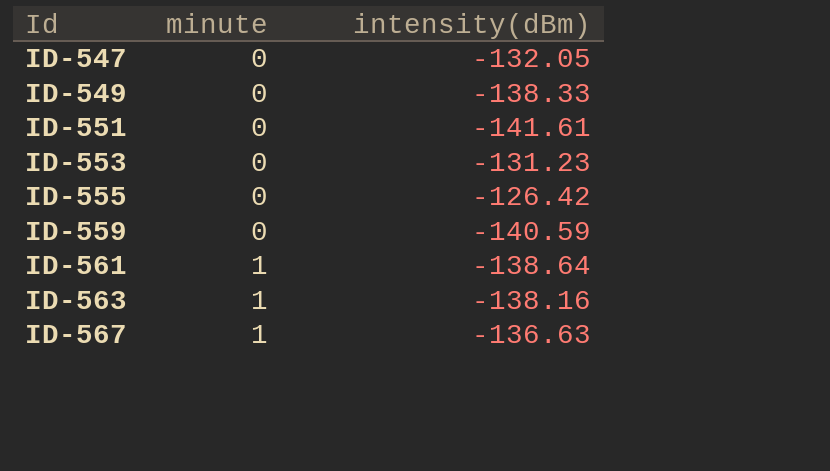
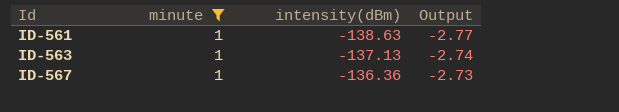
filter: none -> minute = 1
column Output | formula: none -> [intensity(dBm)] * 0.02
ID-561 | intensity(dBm): -138.64 -> -138.63
ID-563 | intensity(dBm): -138.16 -> -137.13
ID-567 | intensity(dBm): -136.63 -> -136.36

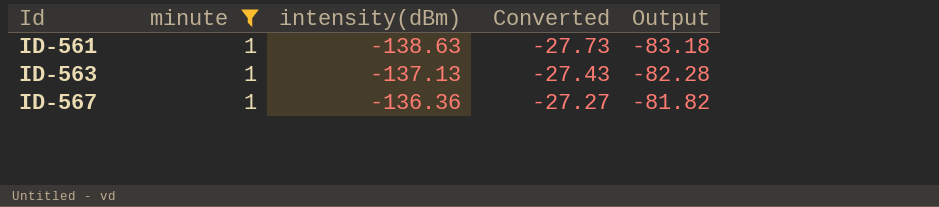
column Converted | formula: none -> [intensity(dBm)] * 0.2
column Output | formula: [intensity(dBm)] * 0.02 -> [intensity(dBm)] * 0.6

